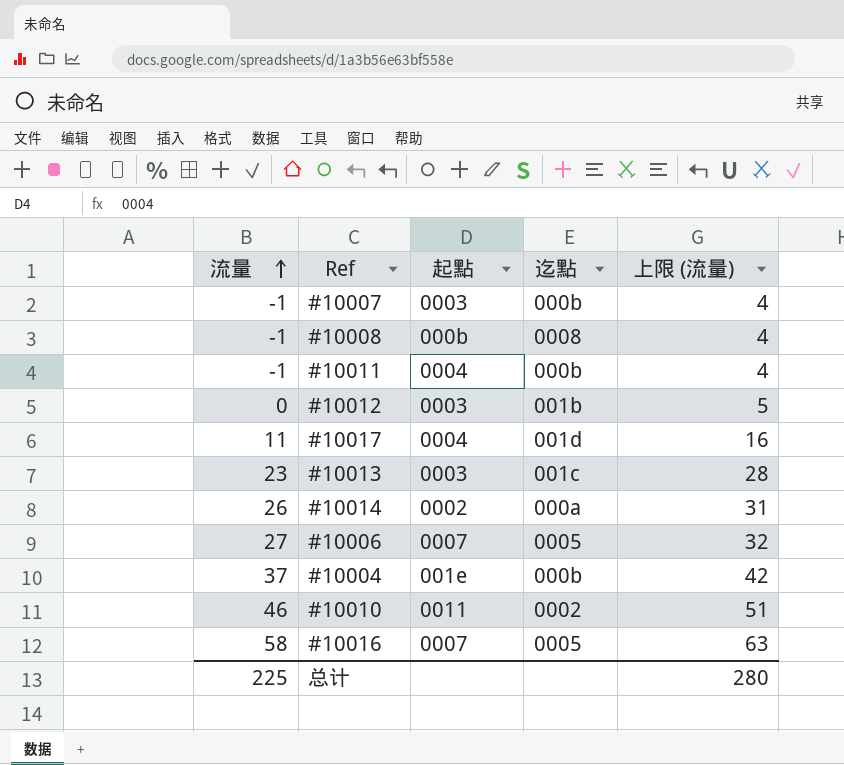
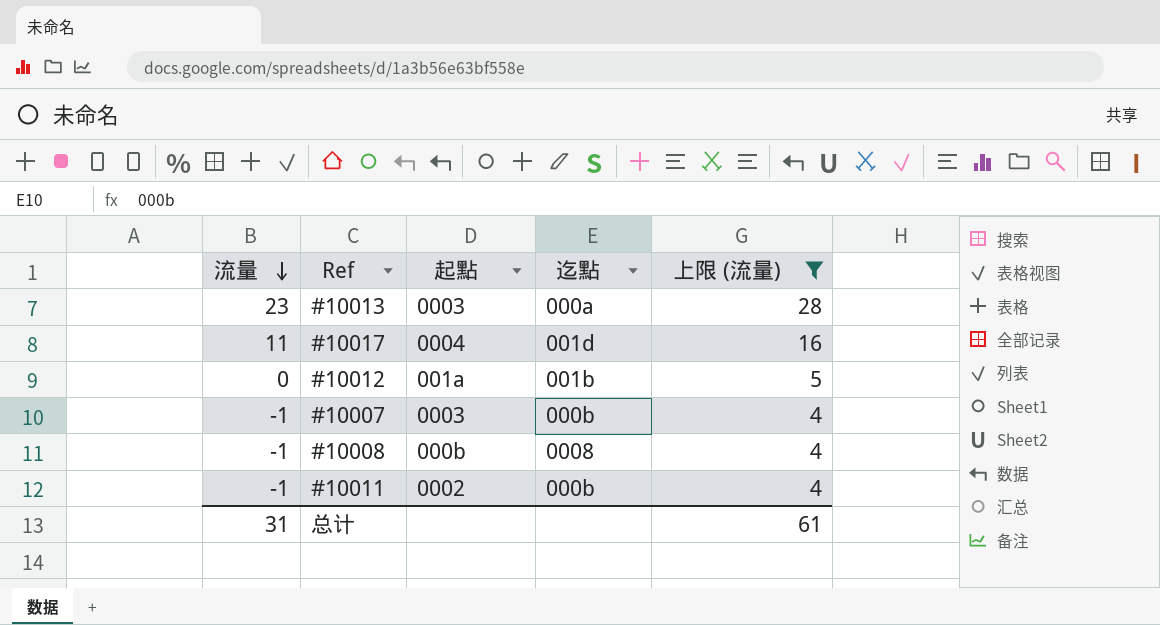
filter: none -> 上限 (流量) <= 28
row order: 流量 ascending -> 流量 descending
#10013 | 迄點: 001c -> 000a
#10012 | 起點: 0003 -> 001a
#10011 | 起點: 0004 -> 0002
总计 | 流量: 225 -> 31
总计 | 上限 (流量): 280 -> 61

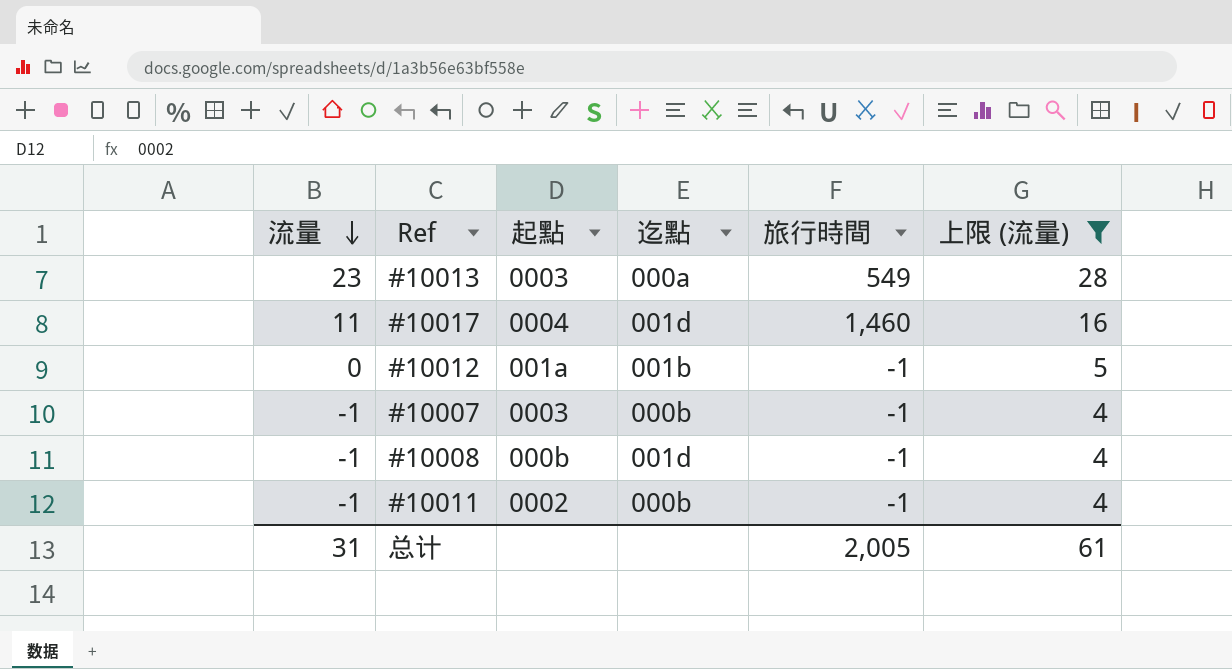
column 旅行時間 | position: none -> 5
#10008 | 迄點: 0008 -> 001d

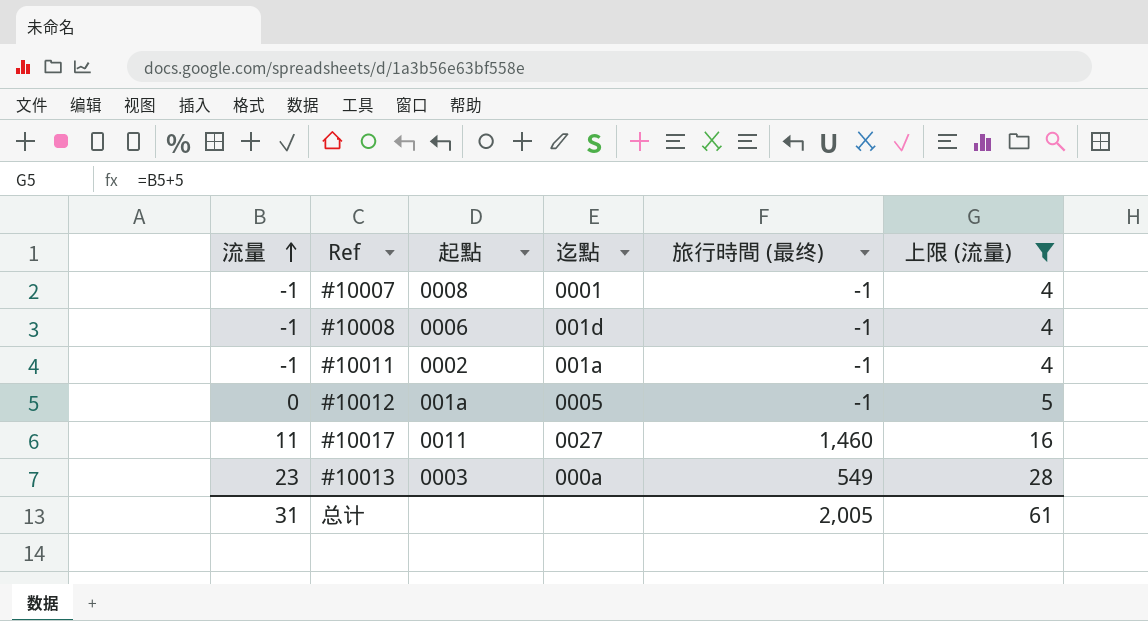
row order: 流量 descending -> 流量 ascending
column name: 旅行時間 -> 旅行時間 (最终)
#10007 | 起點: 0003 -> 0008
#10007 | 迄點: 000b -> 0001
#10008 | 起點: 000b -> 0006
#10011 | 迄點: 000b -> 001a
#10012 | 迄點: 001b -> 0005
#10017 | 起點: 0004 -> 0011
#10017 | 迄點: 001d -> 0027

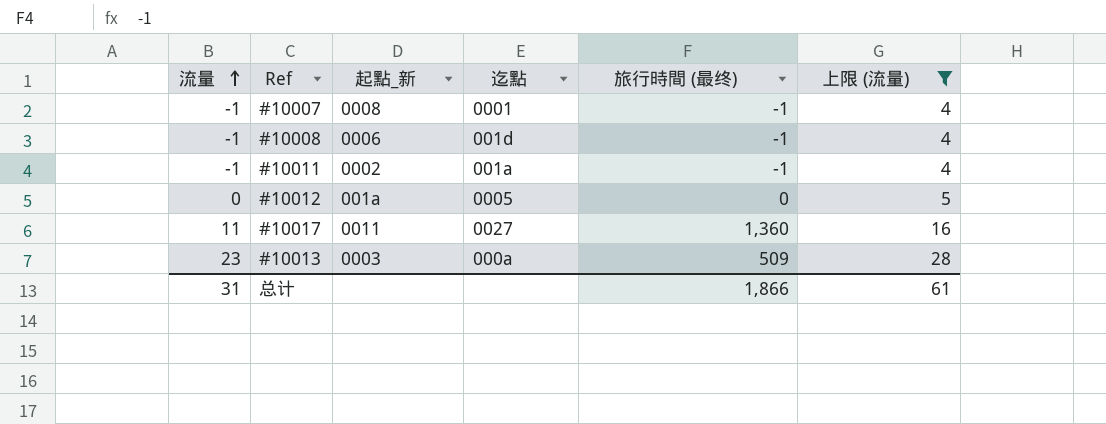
column name: 起點 -> 起點_新
#10012 | 旅行時間 (最终): -1 -> 0
#10017 | 旅行時間 (最终): 1,460 -> 1,360
#10013 | 旅行時間 (最终): 549 -> 509
总计 | 旅行時間 (最终): 2,005 -> 1,866

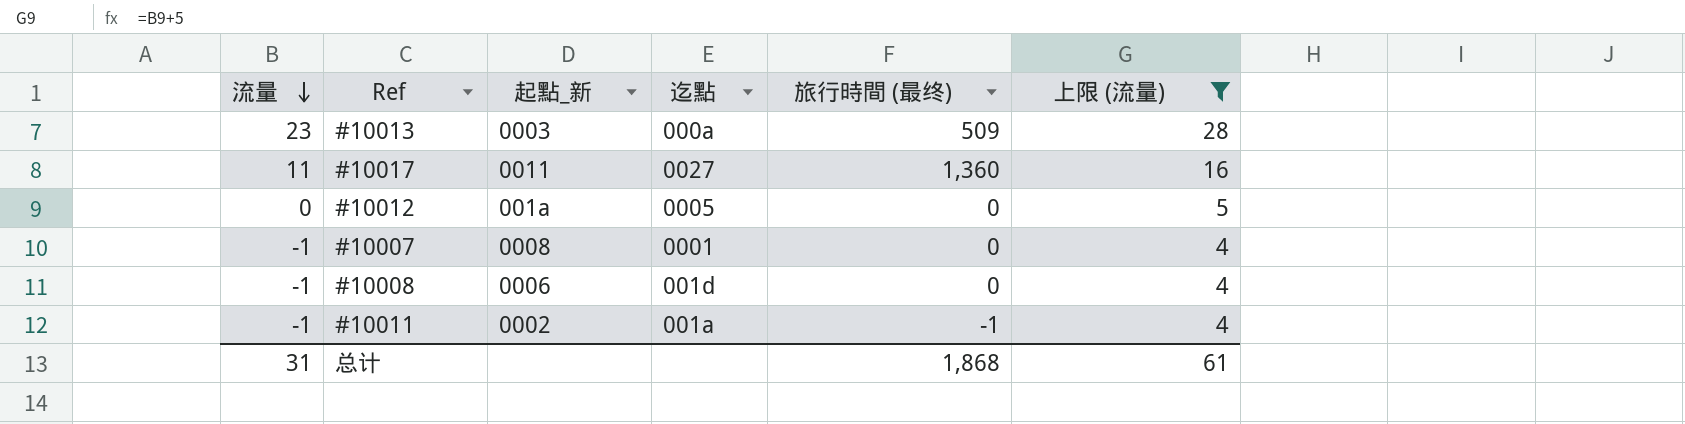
row order: 流量 ascending -> 流量 descending
#10007 | 旅行時間 (最终): -1 -> 0
#10008 | 旅行時間 (最终): -1 -> 0
总计 | 旅行時間 (最终): 1,866 -> 1,868

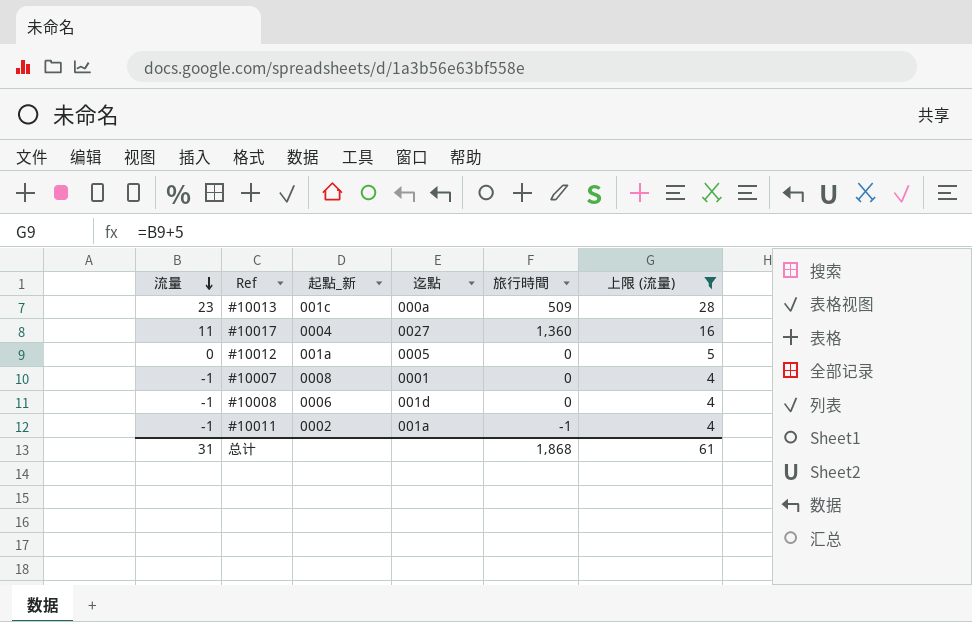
column name: 旅行時間 (最终) -> 旅行時間
#10013 | 起點_新: 0003 -> 001c
#10017 | 起點_新: 0011 -> 0004

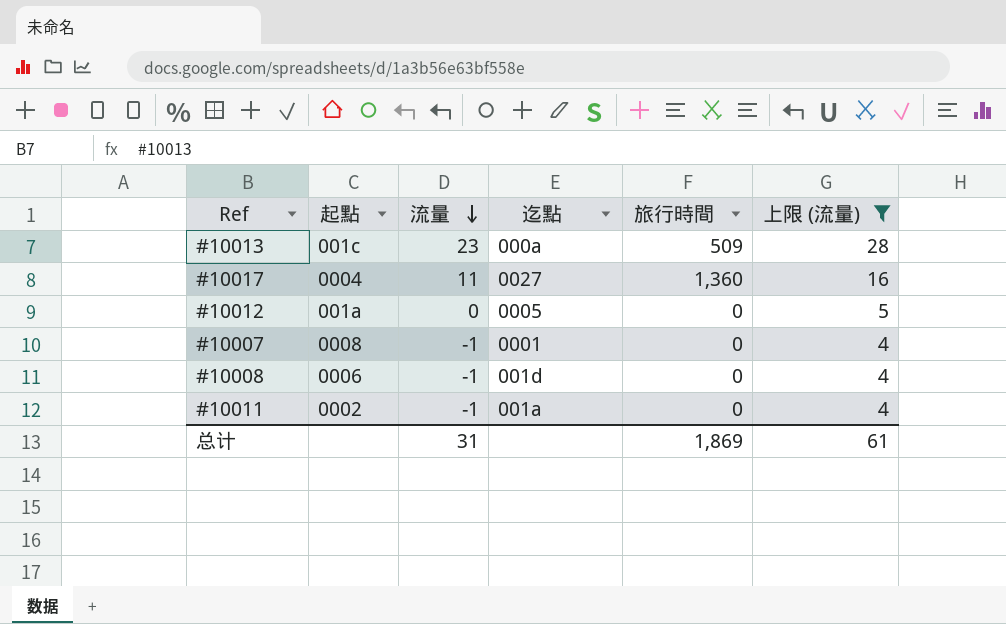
column name: 起點_新 -> 起點
column 流量 | position: 1 -> 3
#10011 | 旅行時間: -1 -> 0
总计 | 旅行時間: 1,868 -> 1,869

